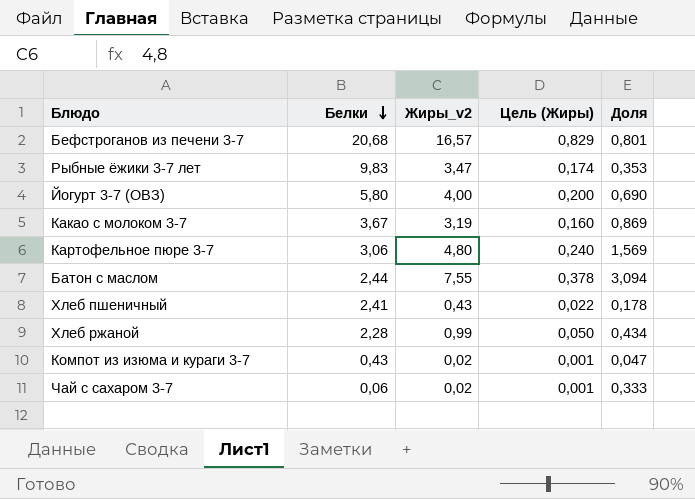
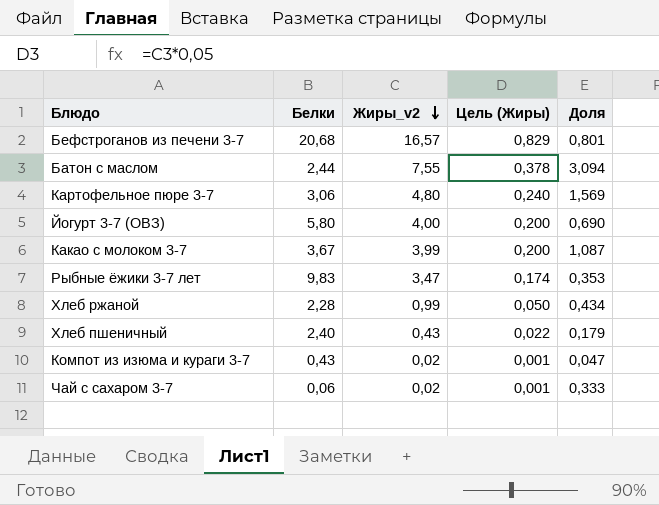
row order: Белки descending -> Жиры_v2 descending
Какао с молоком 3-7 | Жиры_v2: 3,19 -> 3,99
Какао с молоком 3-7 | Цель (Жиры): 0,160 -> 0,200
Какао с молоком 3-7 | Доля: 0,869 -> 1,087
Хлеб пшеничный | Белки: 2,41 -> 2,40
Хлеб пшеничный | Доля: 0,178 -> 0,179

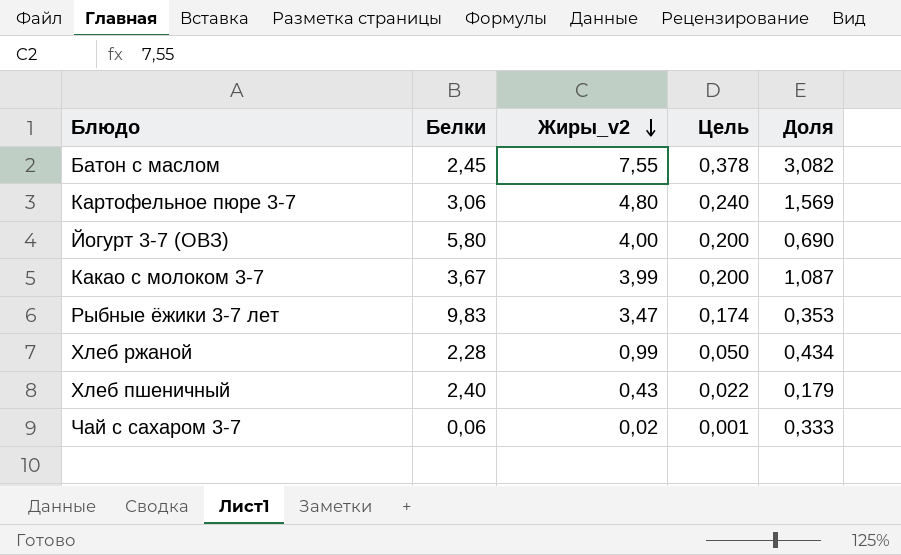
column name: Цель (Жиры) -> Цель
row Бефстроганов из печени 3-7: 20,68 | 16,57 | 0,829 | 0,801 -> none
row Компот из изюма и кураги 3-7: 0,43 | 0,02 | 0,001 | 0,047 -> none
Батон с маслом | Белки: 2,44 -> 2,45
Батон с маслом | Доля: 3,094 -> 3,082

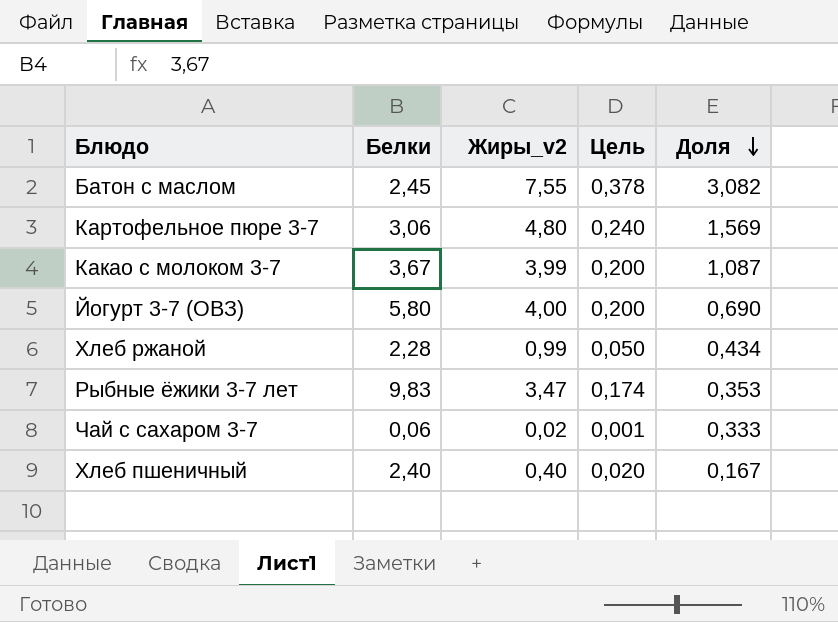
row order: Жиры_v2 descending -> Доля descending
Хлеб пшеничный | Жиры_v2: 0,43 -> 0,40
Хлеб пшеничный | Цель: 0,022 -> 0,020
Хлеб пшеничный | Доля: 0,179 -> 0,167

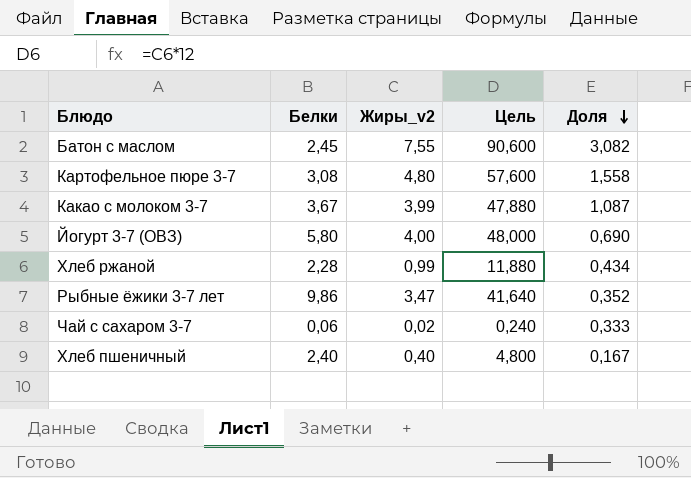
column Цель | formula: [Жиры_v2] * 0,05 -> [Жиры_v2] * 12
Картофельное пюре 3-7 | Белки: 3,06 -> 3,08
Картофельное пюре 3-7 | Доля: 1,569 -> 1,558
Рыбные ёжики 3-7 лет | Белки: 9,83 -> 9,86
Рыбные ёжики 3-7 лет | Доля: 0,353 -> 0,352

